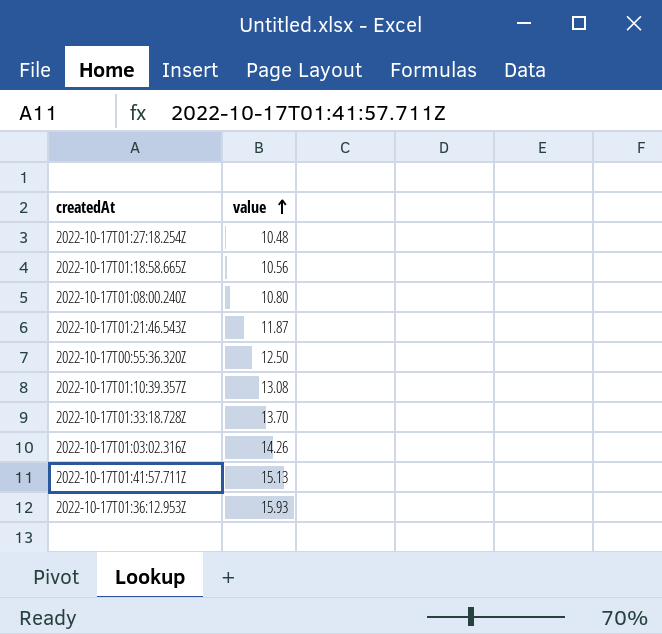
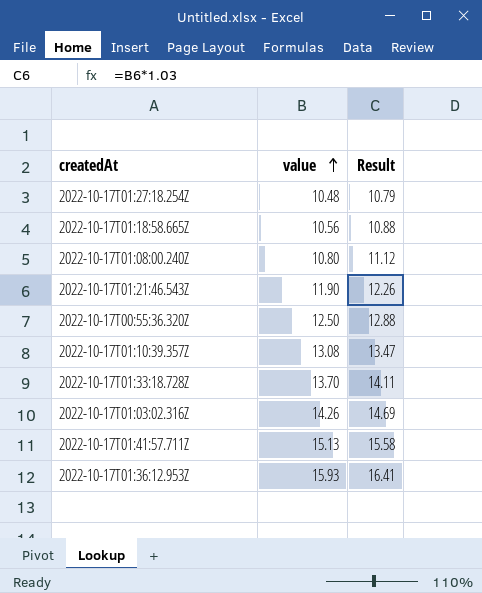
column Result | formula: none -> [value] * 1.03
2022-10-17T01:21:46.543Z | value: 11.87 -> 11.90

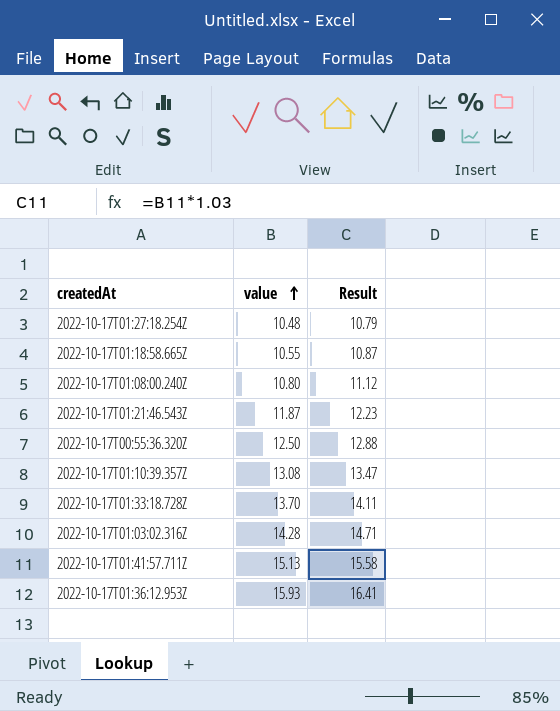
2022-10-17T01:18:58.665Z | value: 10.56 -> 10.55
2022-10-17T01:18:58.665Z | Result: 10.88 -> 10.87
2022-10-17T01:21:46.543Z | value: 11.90 -> 11.87
2022-10-17T01:21:46.543Z | Result: 12.26 -> 12.23
2022-10-17T01:03:02.316Z | value: 14.26 -> 14.28
2022-10-17T01:03:02.316Z | Result: 14.69 -> 14.71

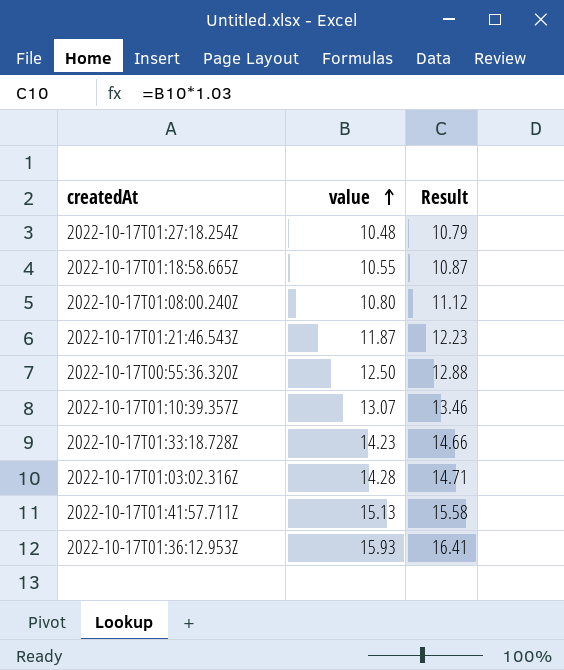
2022-10-17T01:10:39.357Z | value: 13.08 -> 13.07
2022-10-17T01:10:39.357Z | Result: 13.47 -> 13.46
2022-10-17T01:33:18.728Z | value: 13.70 -> 14.23
2022-10-17T01:33:18.728Z | Result: 14.11 -> 14.66

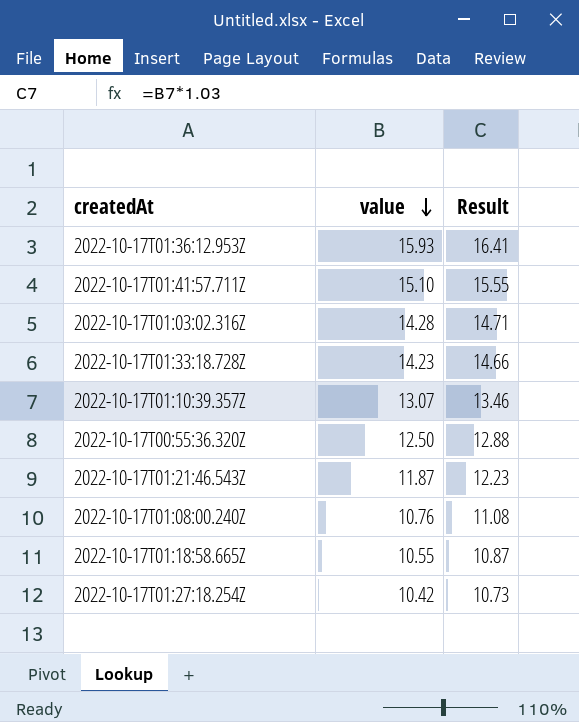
row order: value ascending -> value descending
2022-10-17T01:41:57.711Z | value: 15.13 -> 15.10
2022-10-17T01:41:57.711Z | Result: 15.58 -> 15.55
2022-10-17T01:08:00.240Z | value: 10.80 -> 10.76
2022-10-17T01:08:00.240Z | Result: 11.12 -> 11.08
2022-10-17T01:27:18.254Z | value: 10.48 -> 10.42
2022-10-17T01:27:18.254Z | Result: 10.79 -> 10.73

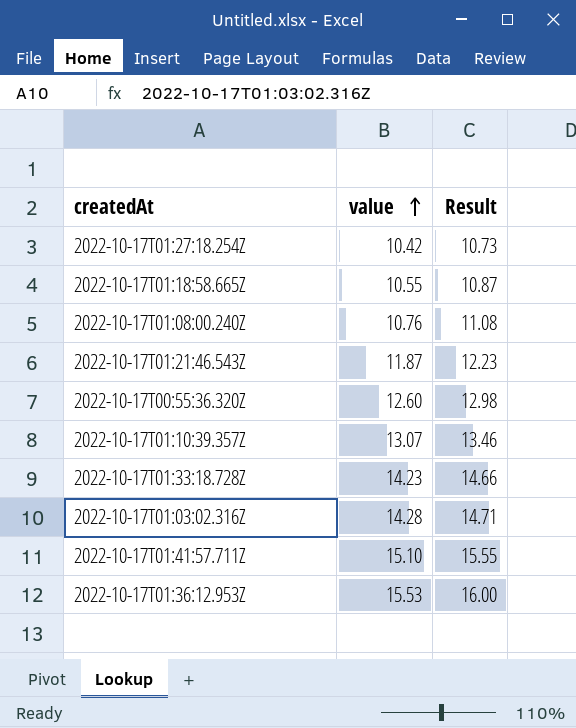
row order: value descending -> value ascending
2022-10-17T00:55:36.320Z | value: 12.50 -> 12.60
2022-10-17T00:55:36.320Z | Result: 12.88 -> 12.98
2022-10-17T01:36:12.953Z | value: 15.93 -> 15.53
2022-10-17T01:36:12.953Z | Result: 16.41 -> 16.00

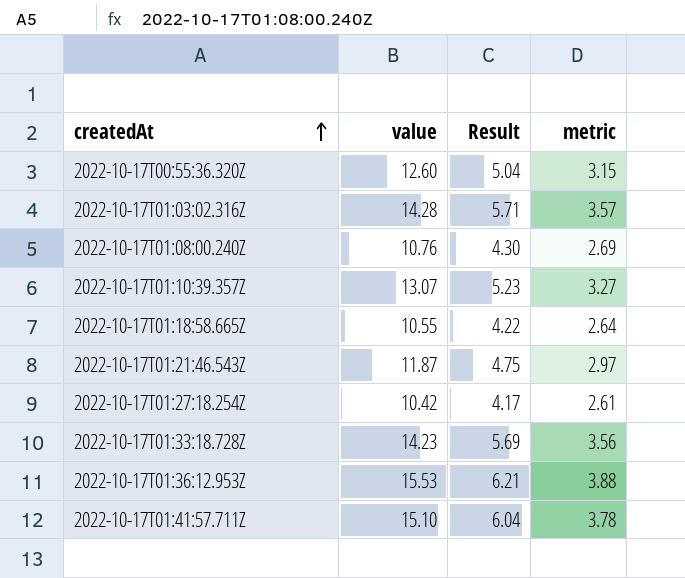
row order: value ascending -> createdAt ascending
column Result | formula: [value] * 1.03 -> [value] * 0.4
column metric | formula: none -> [value] * 0.25

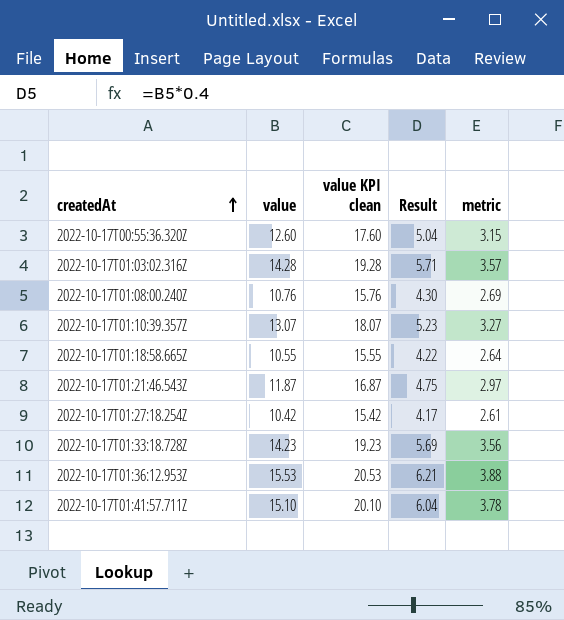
column value KPI clean | formula: none -> [value] + 5

